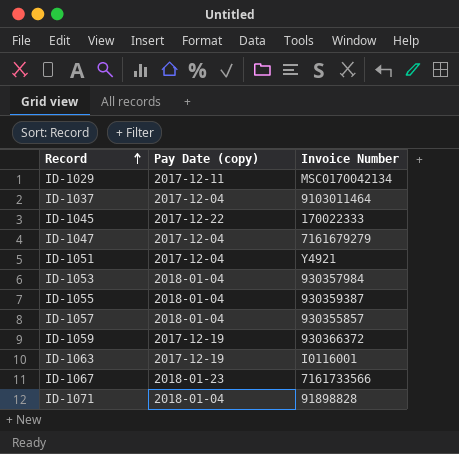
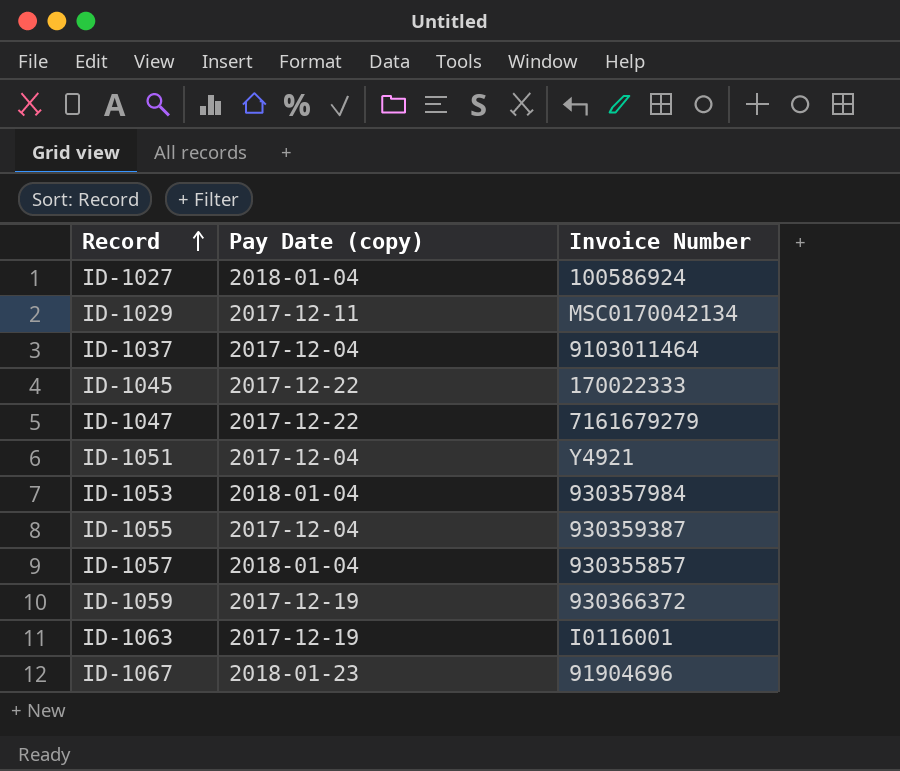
row ID-1071: 2018-01-04 | 91898828 -> none
row ID-1027: none -> 2018-01-04 | 100586924
ID-1047 | Pay Date (copy): 2017-12-04 -> 2017-12-22
ID-1055 | Pay Date (copy): 2018-01-04 -> 2017-12-04
ID-1067 | Invoice Number: 7161733566 -> 91904696

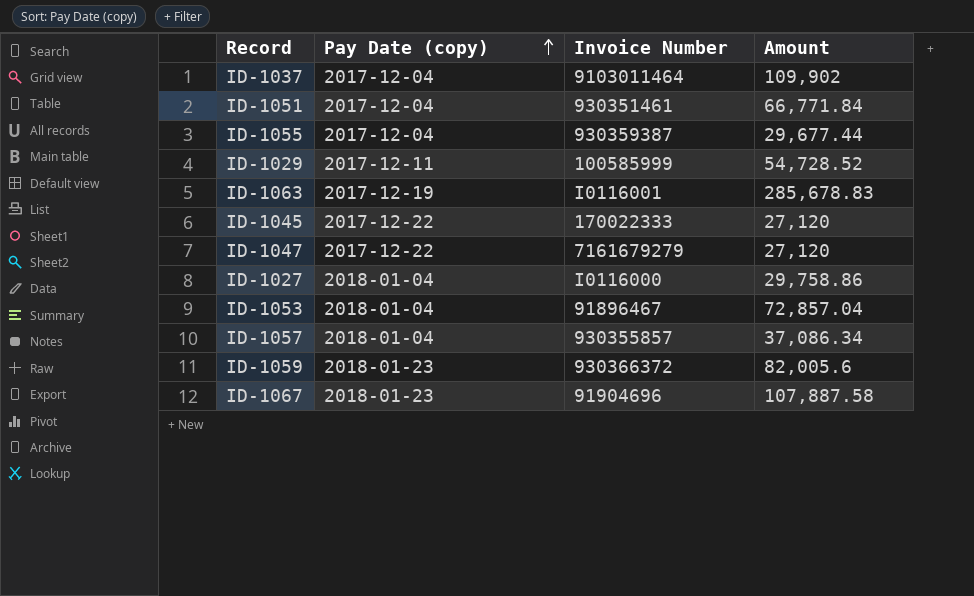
row order: Record ascending -> Pay Date (copy) ascending
column Amount | position: none -> 4
ID-1051 | Invoice Number: Y4921 -> 930351461
ID-1029 | Invoice Number: MSC0170042134 -> 100585999
ID-1027 | Invoice Number: 100586924 -> I0116000
ID-1053 | Invoice Number: 930357984 -> 91896467
ID-1059 | Pay Date (copy): 2017-12-19 -> 2018-01-23

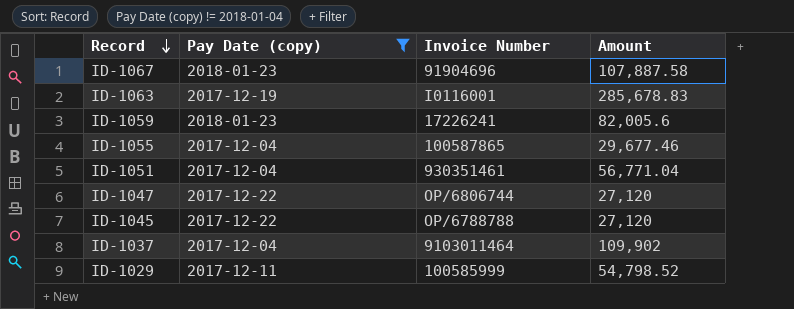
filter: none -> Pay Date (copy) != 2018-01-04
row order: Pay Date (copy) ascending -> Record descending
ID-1059 | Invoice Number: 930366372 -> 17226241
ID-1055 | Invoice Number: 930359387 -> 100587865
ID-1055 | Amount: 29,677.44 -> 29,677.46
ID-1051 | Amount: 66,771.84 -> 56,771.04
ID-1047 | Invoice Number: 7161679279 -> OP/6806744
ID-1045 | Invoice Number: 170022333 -> OP/6788788
ID-1029 | Amount: 54,728.52 -> 54,798.52

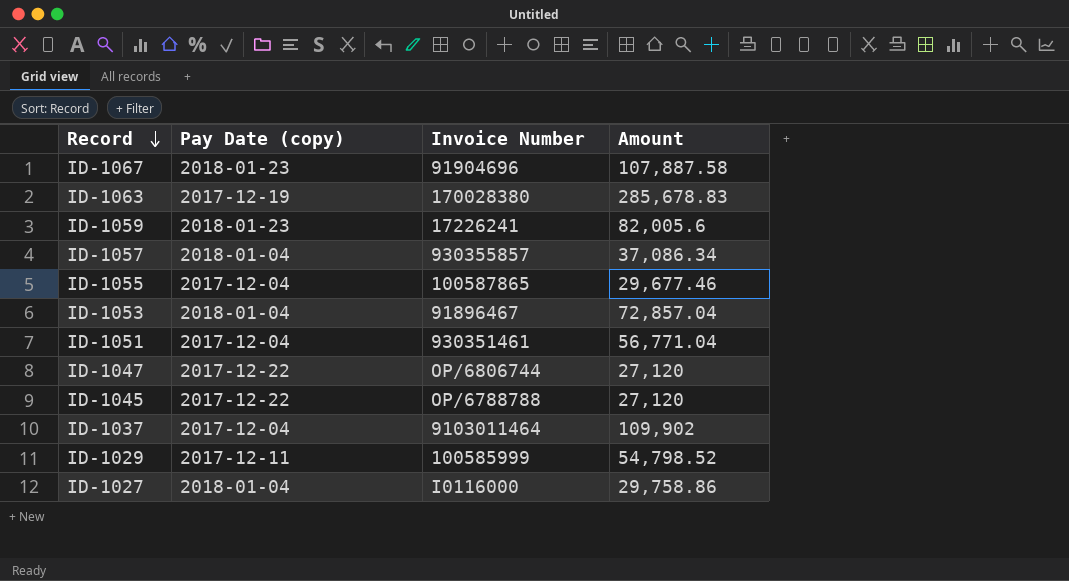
filter: Pay Date (copy) != 2018-01-04 -> none
ID-1063 | Invoice Number: I0116001 -> 170028380

